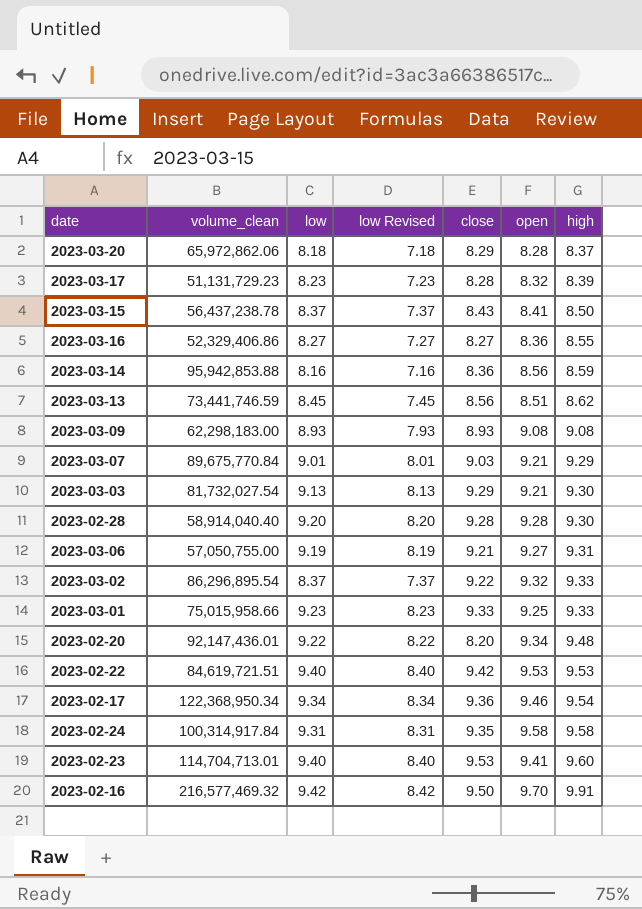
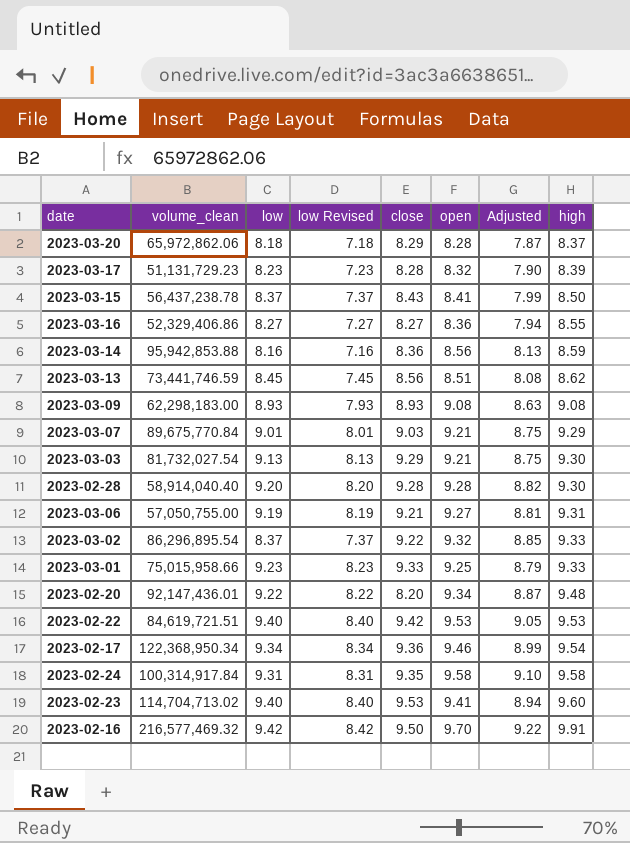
column Adjusted | formula: none -> [open] * 0.95
2023-02-23 | volume_clean: 114,704,713.01 -> 114,704,713.02

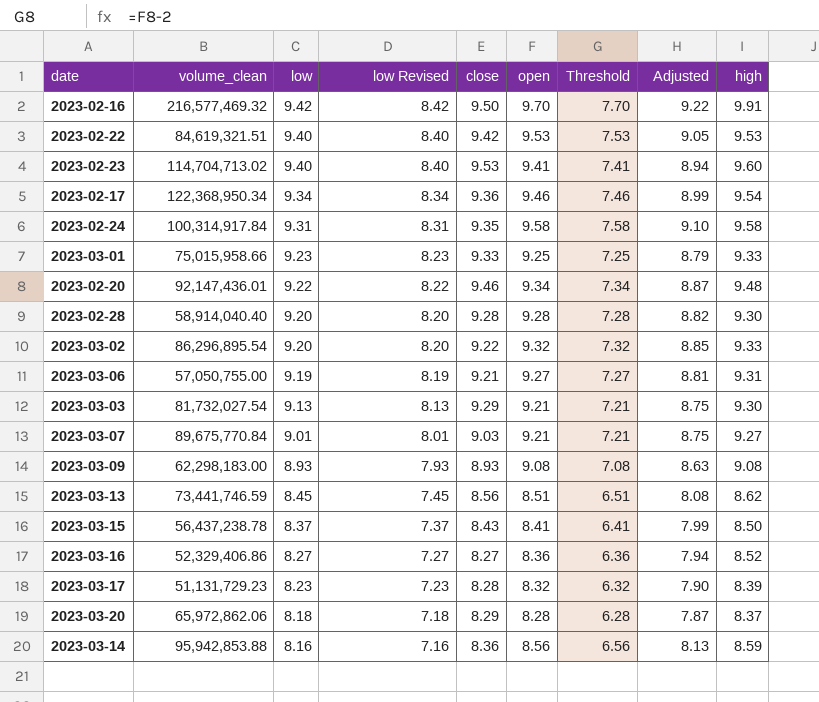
row order: high ascending -> low descending
column Threshold | formula: none -> [open] - 2
2023-02-22 | volume_clean: 84,619,721.51 -> 84,619,321.51
2023-02-20 | close: 8.20 -> 9.46
2023-03-02 | low: 8.37 -> 9.20
2023-03-02 | low Revised: 7.37 -> 8.20
2023-03-07 | high: 9.29 -> 9.27
2023-03-16 | high: 8.55 -> 8.52

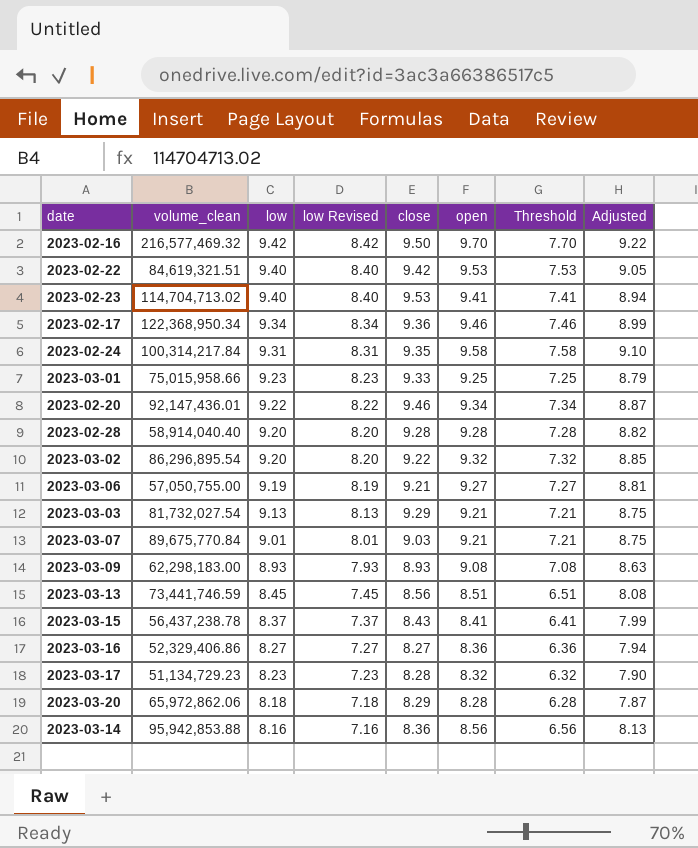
column high | position: 9 -> none
2023-02-24 | volume_clean: 100,314,917.84 -> 100,314,217.84
2023-03-17 | volume_clean: 51,131,729.23 -> 51,134,729.23

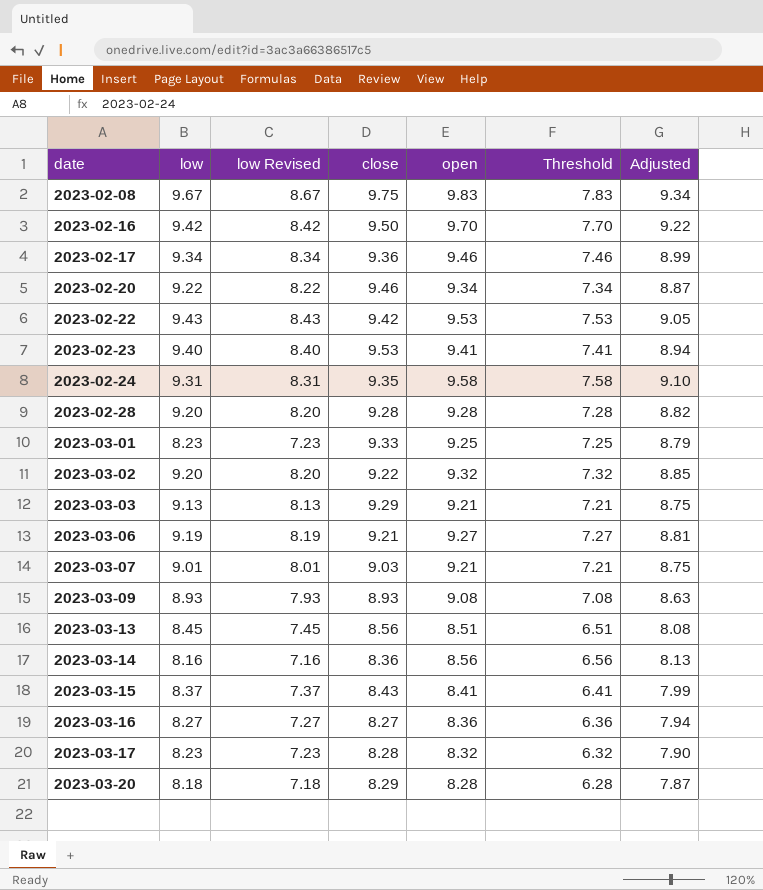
row order: low descending -> date ascending
column volume_clean | position: 2 -> none
row 2023-02-08: none -> 9.67 | 8.67 | 9.75 | 9.83 | 7.83 | 9.34
2023-02-22 | low: 9.40 -> 9.43
2023-02-22 | low Revised: 8.40 -> 8.43
2023-03-01 | low: 9.23 -> 8.23
2023-03-01 | low Revised: 8.23 -> 7.23

